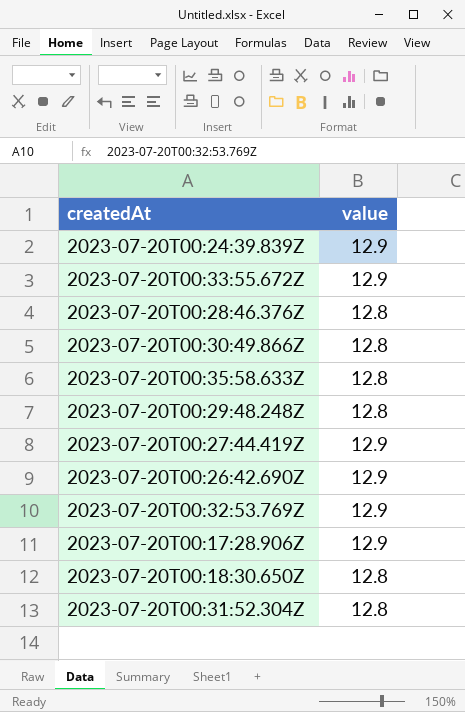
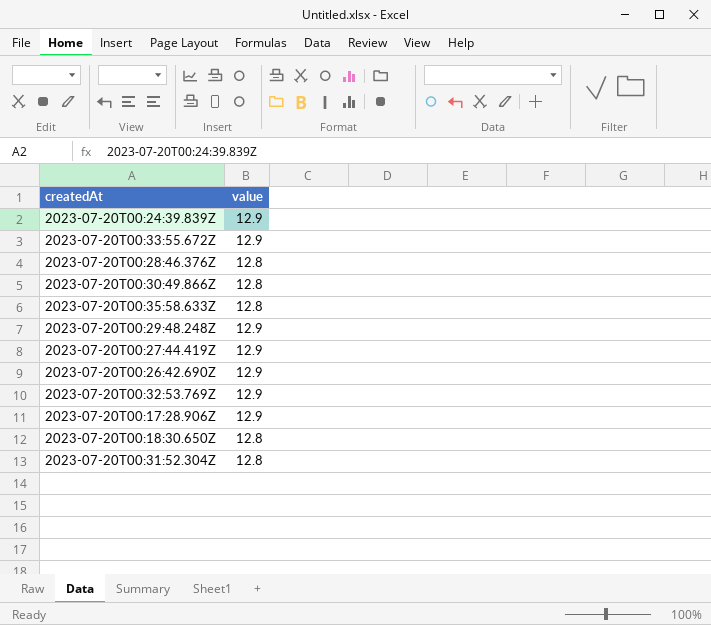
2023-07-20T00:29:48.248Z | value: 12.8 -> 12.9

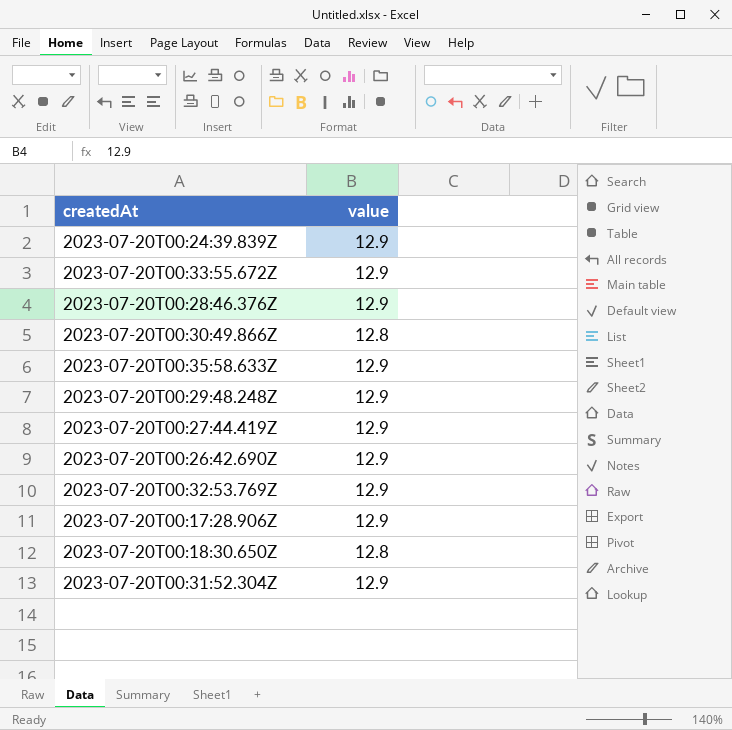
2023-07-20T00:28:46.376Z | value: 12.8 -> 12.9
2023-07-20T00:35:58.633Z | value: 12.8 -> 12.9
2023-07-20T00:31:52.304Z | value: 12.8 -> 12.9

